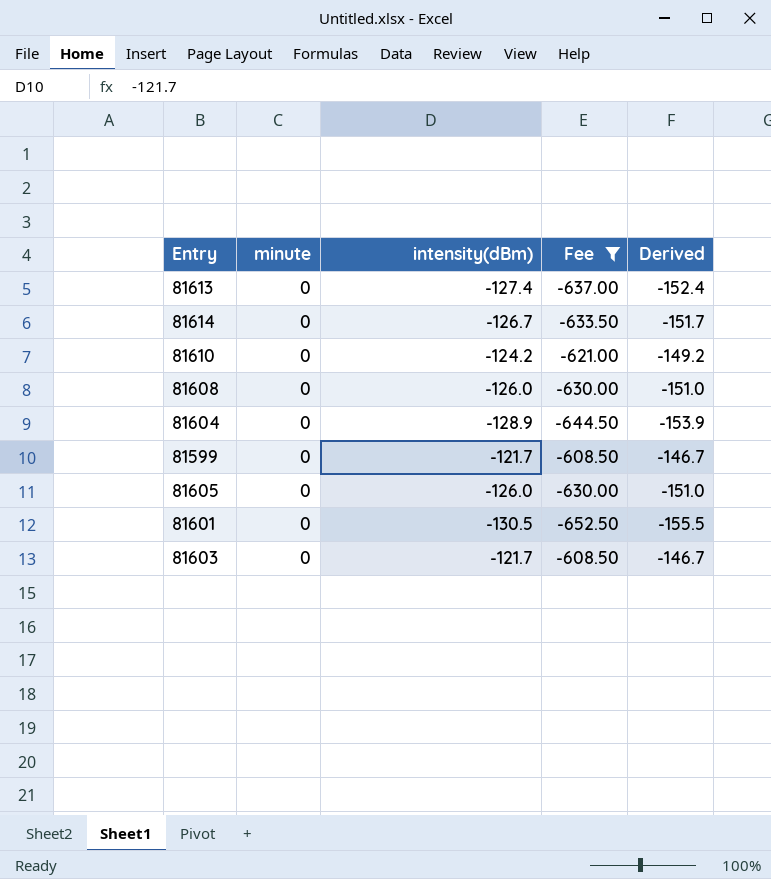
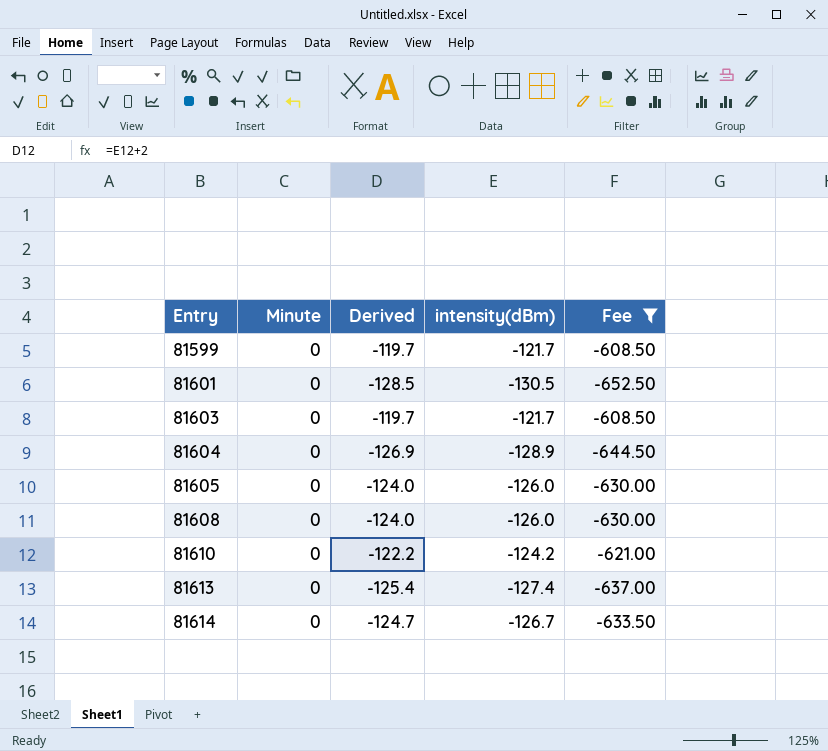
row order: none -> Entry ascending
column name: minute -> Minute
column Derived | formula: [intensity(dBm)] - 25 -> [intensity(dBm)] + 2
column Derived | position: 5 -> 3

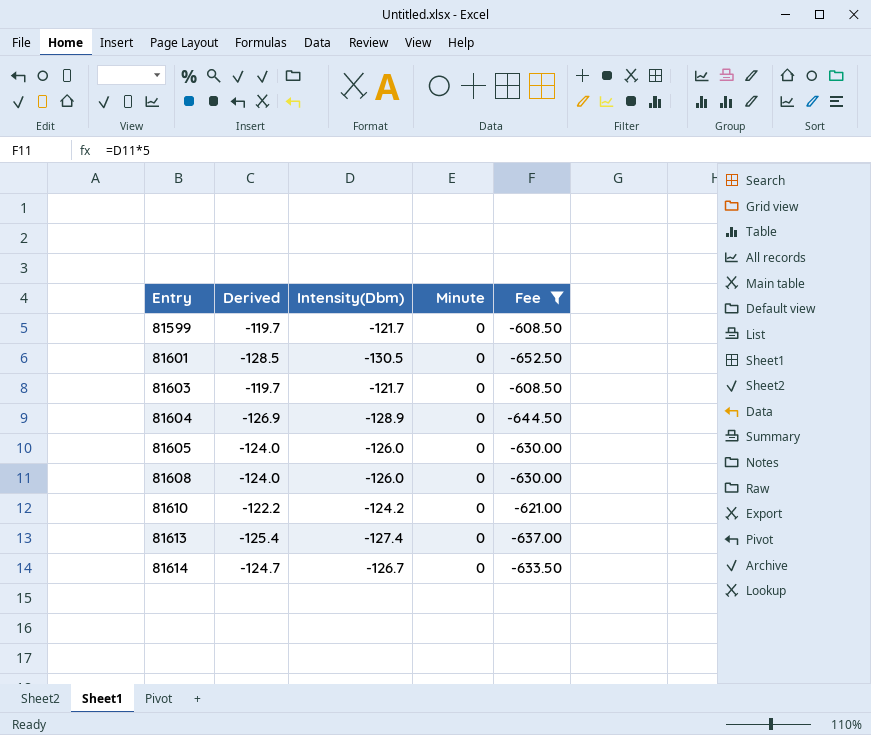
column name: intensity(dBm) -> Intensity(Dbm)
column Minute | position: 2 -> 4

